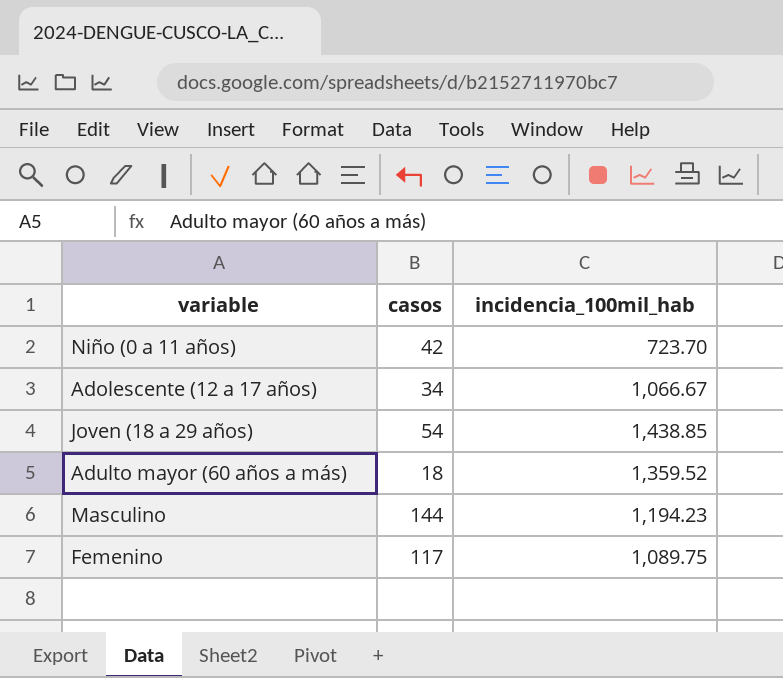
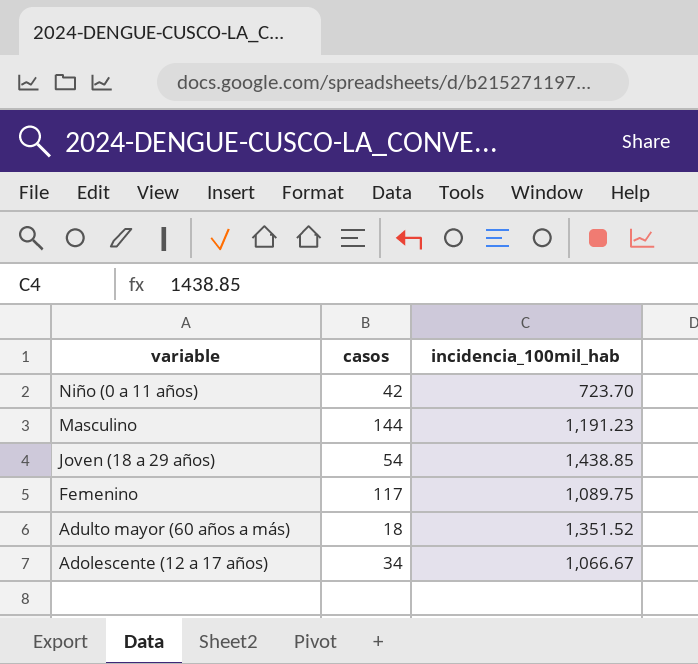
row order: none -> variable descending
Masculino | incidencia_100mil_hab: 1,194.23 -> 1,191.23
Adulto mayor (60 años a más) | incidencia_100mil_hab: 1,359.52 -> 1,351.52

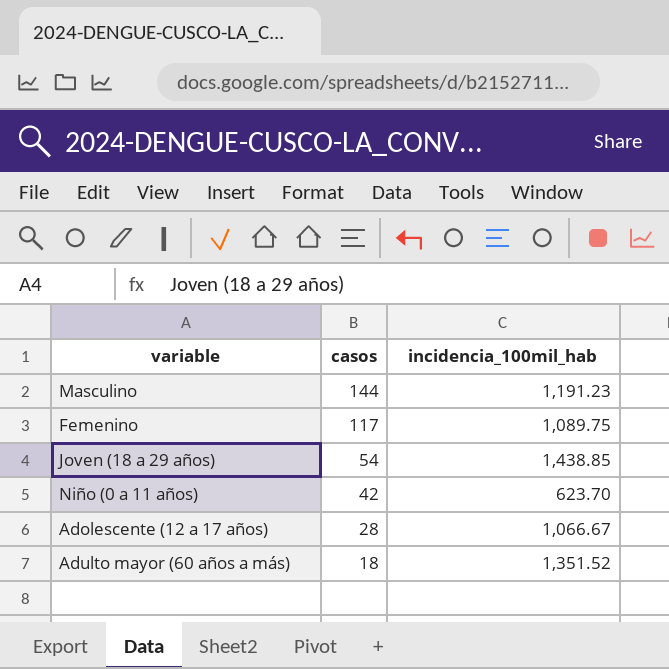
row order: variable descending -> casos descending
Niño (0 a 11 años) | incidencia_100mil_hab: 723.70 -> 623.70
Adolescente (12 a 17 años) | casos: 34 -> 28

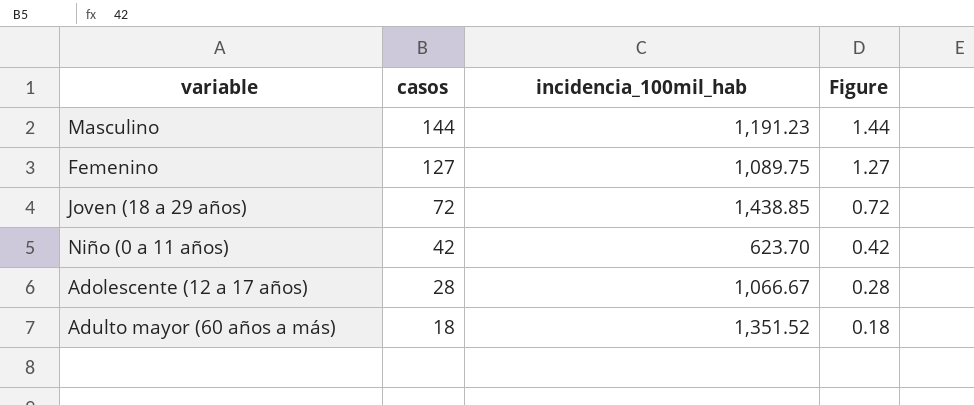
column Figure | formula: none -> [casos] * 0.01
Femenino | casos: 117 -> 127
Joven (18 a 29 años) | casos: 54 -> 72

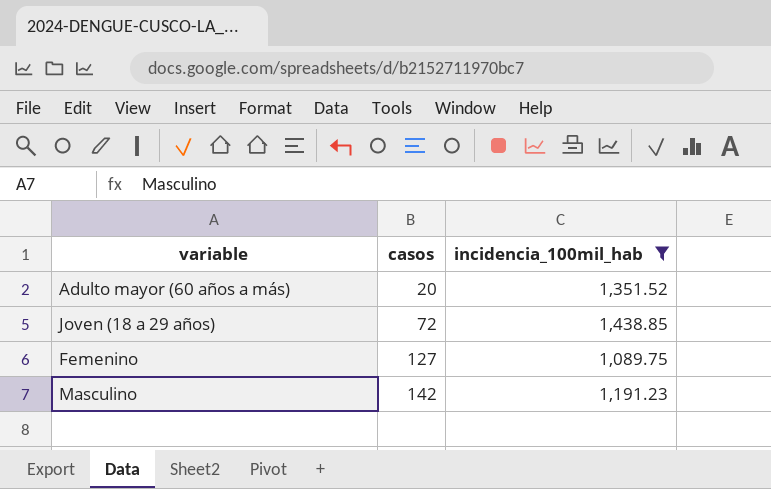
filter: none -> incidencia_100mil_hab >= 1,089.75
row order: casos descending -> casos ascending
column Figure | formula: [casos] * 0.01 -> none
Adulto mayor (60 años a más) | casos: 18 -> 20
Masculino | casos: 144 -> 142

